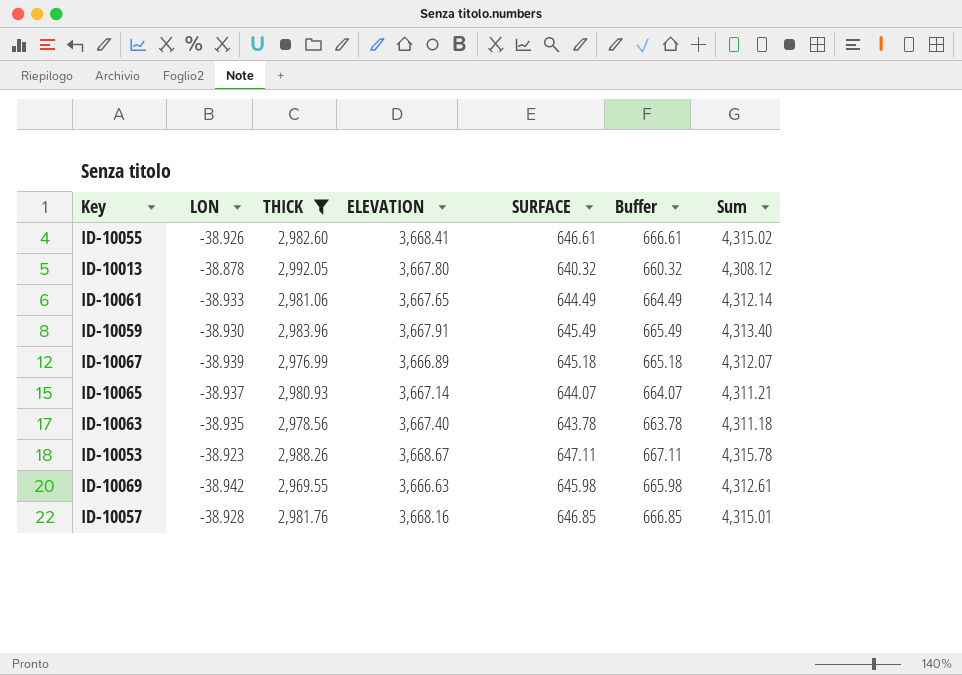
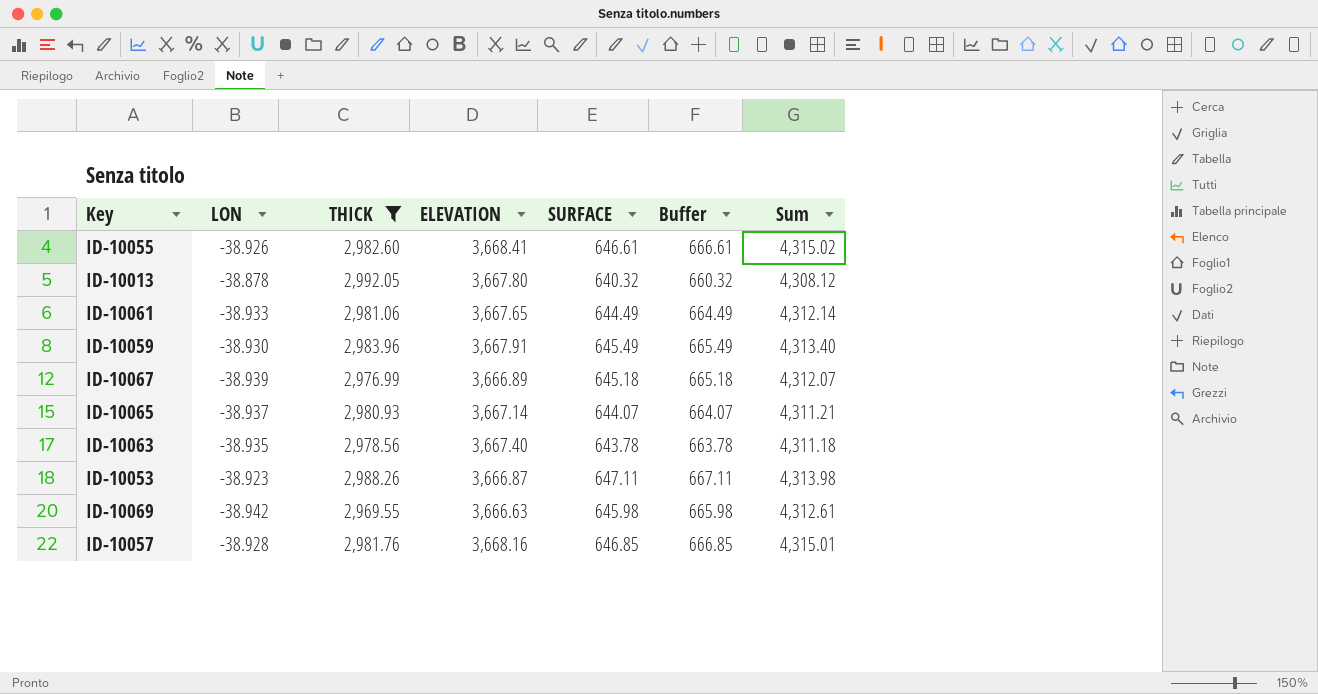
ID-10053 | ELEVATION: 3,668.67 -> 3,666.87
ID-10053 | Sum: 4,315.78 -> 4,313.98

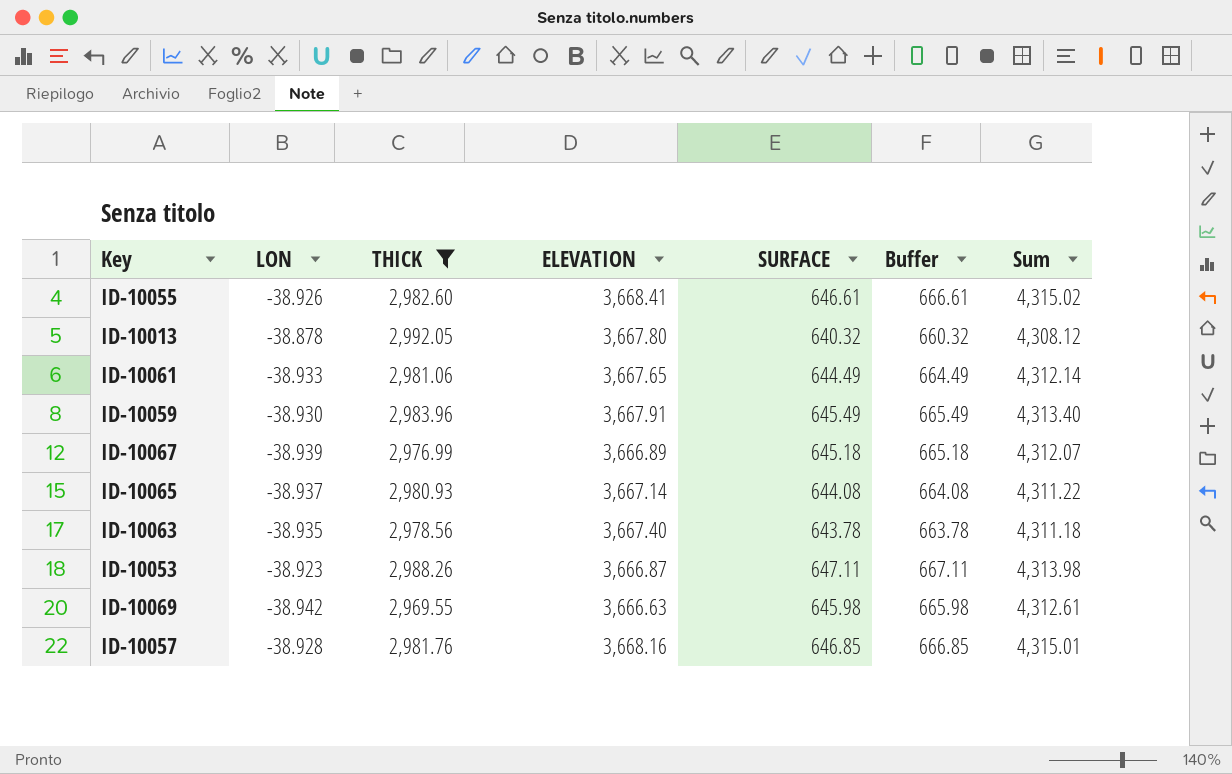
ID-10065 | SURFACE: 644.07 -> 644.08
ID-10065 | Buffer: 664.07 -> 664.08
ID-10065 | Sum: 4,311.21 -> 4,311.22

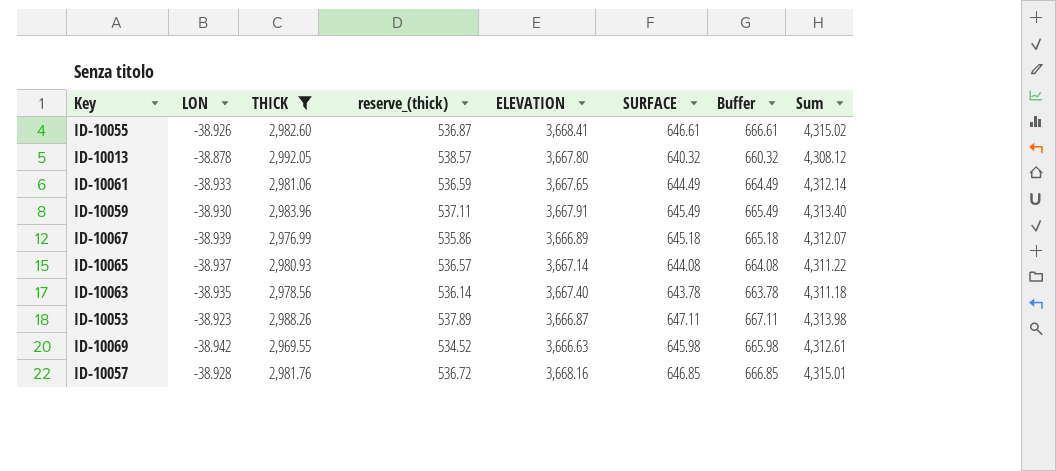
column reserve_(thick) | formula: none -> [THICK] * 0.18

